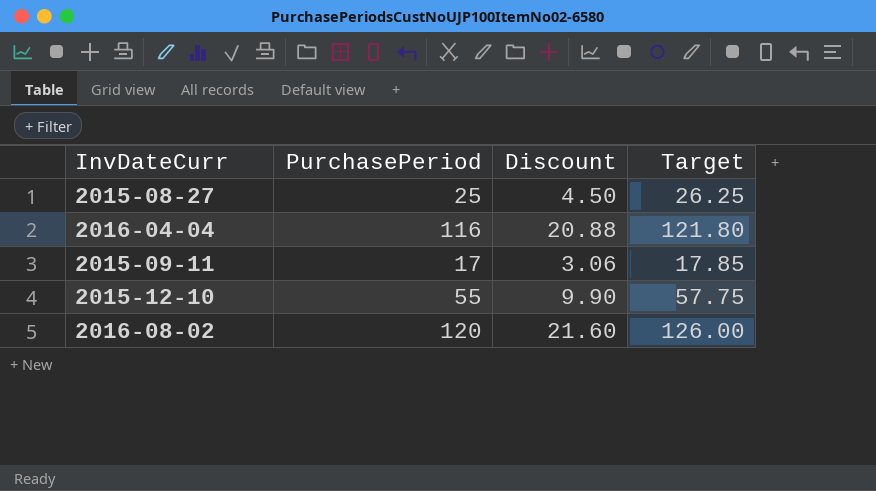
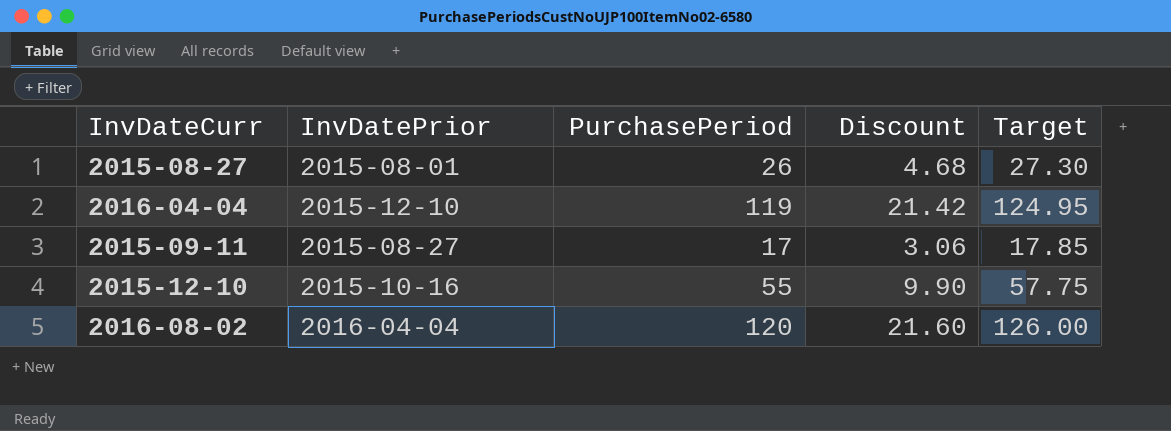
column InvDatePrior | position: none -> 2
2015-08-27 | PurchasePeriod: 25 -> 26
2015-08-27 | Discount: 4.50 -> 4.68
2015-08-27 | Target: 26.25 -> 27.30
2016-04-04 | PurchasePeriod: 116 -> 119
2016-04-04 | Discount: 20.88 -> 21.42
2016-04-04 | Target: 121.80 -> 124.95

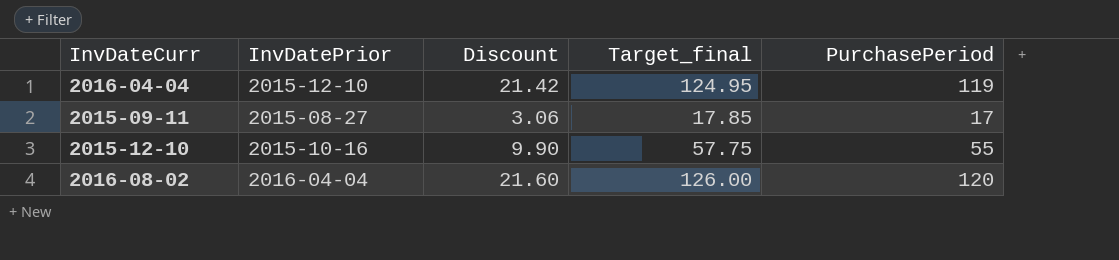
column name: Target -> Target_final
column PurchasePeriod | position: 3 -> 5
row 2015-08-27: 2015-08-01 | 26 | 4.68 | 27.30 -> none

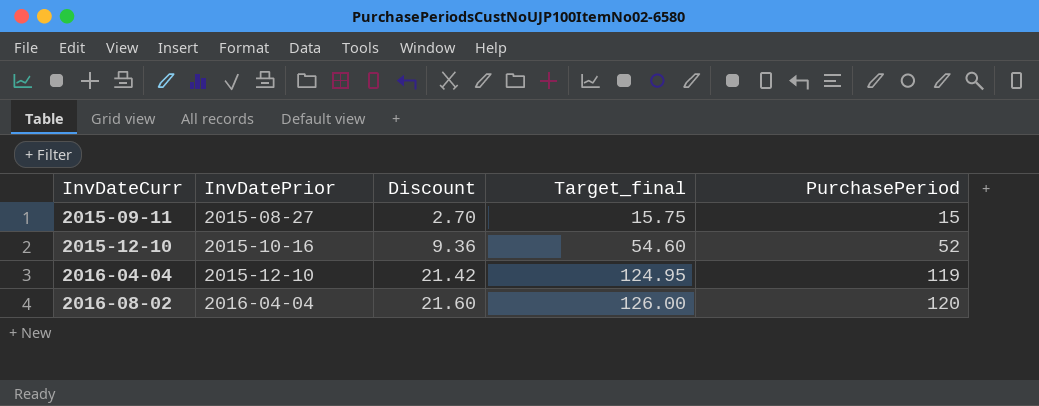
row order: none -> InvDateCurr ascending
2015-09-11 | Discount: 3.06 -> 2.70
2015-09-11 | Target_final: 17.85 -> 15.75
2015-09-11 | PurchasePeriod: 17 -> 15
2015-12-10 | Discount: 9.90 -> 9.36
2015-12-10 | Target_final: 57.75 -> 54.60
2015-12-10 | PurchasePeriod: 55 -> 52

